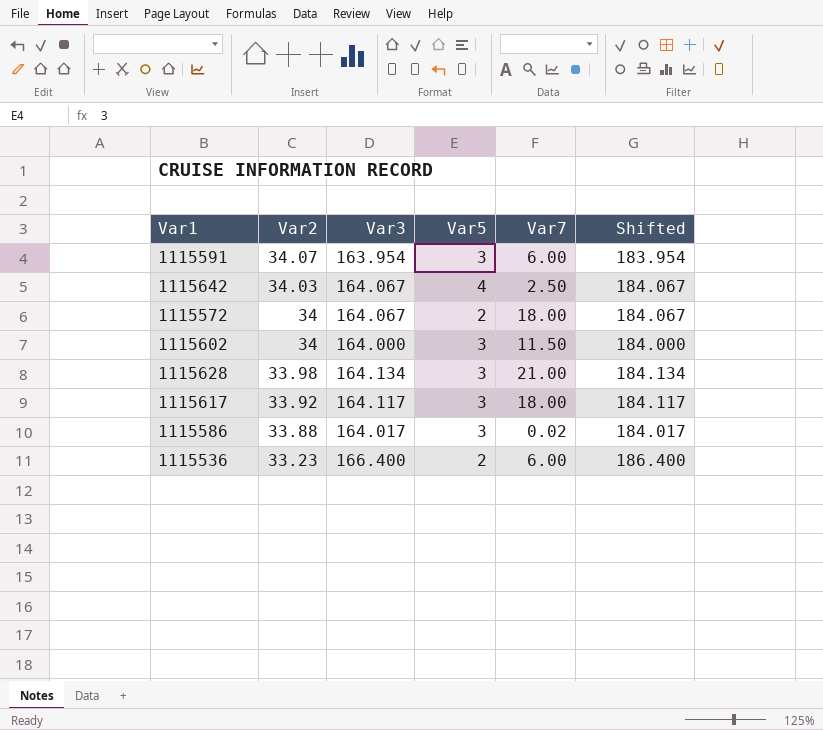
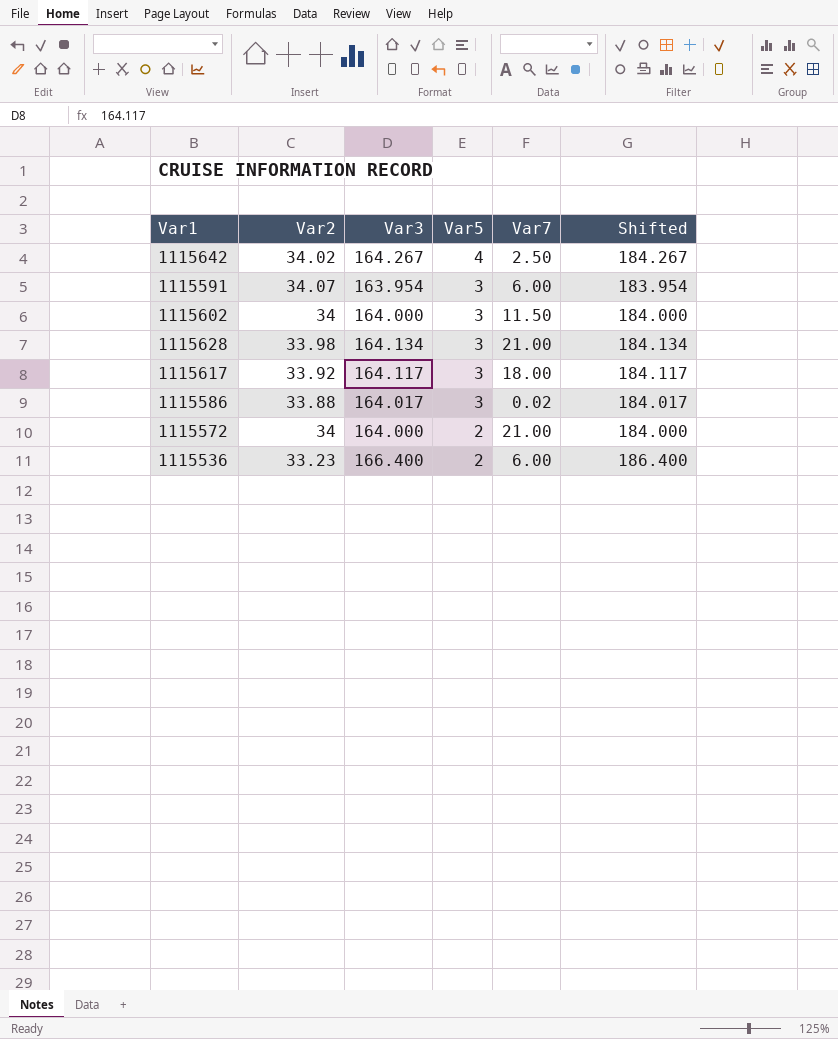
row order: Var2 descending -> Var5 descending
1115642 | Var2: 34.03 -> 34.02
1115642 | Var3: 164.067 -> 164.267
1115642 | Shifted: 184.067 -> 184.267
1115572 | Var3: 164.067 -> 164.000
1115572 | Var7: 18.00 -> 21.00
1115572 | Shifted: 184.067 -> 184.000

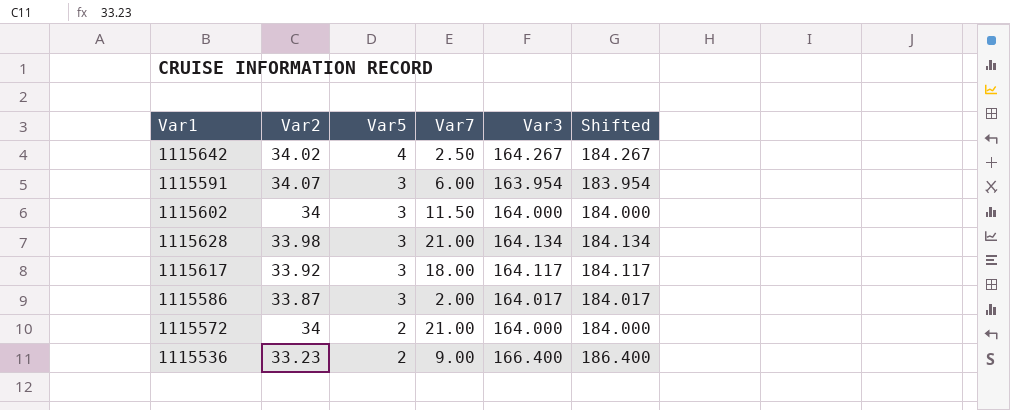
column Var3 | position: 3 -> 5
1115586 | Var2: 33.88 -> 33.87
1115586 | Var7: 0.02 -> 2.00
1115536 | Var7: 6.00 -> 9.00

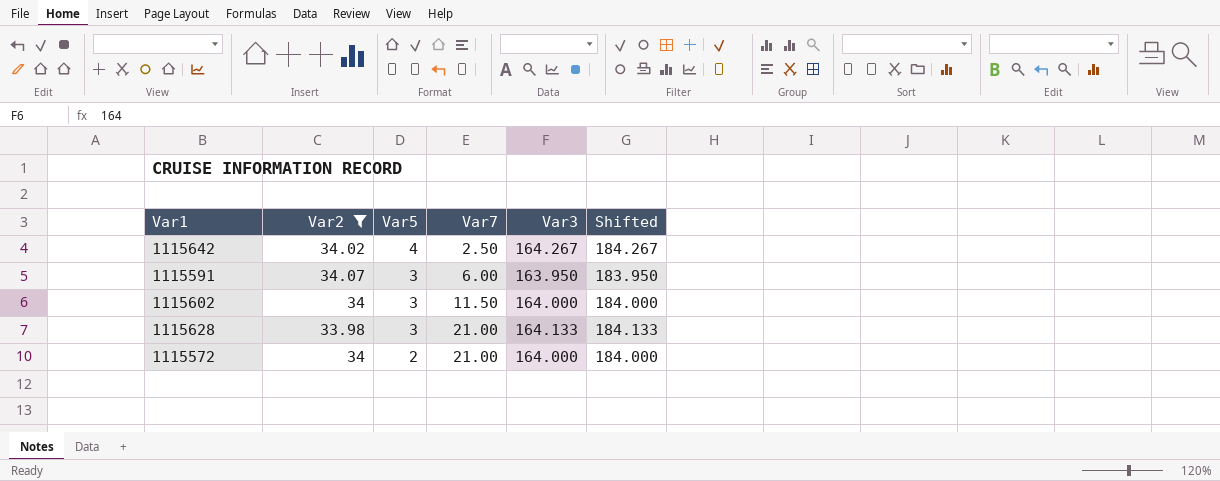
filter: none -> Var2 >= 33.98
1115591 | Var3: 163.954 -> 163.950
1115591 | Shifted: 183.954 -> 183.950
1115628 | Var3: 164.134 -> 164.133
1115628 | Shifted: 184.134 -> 184.133

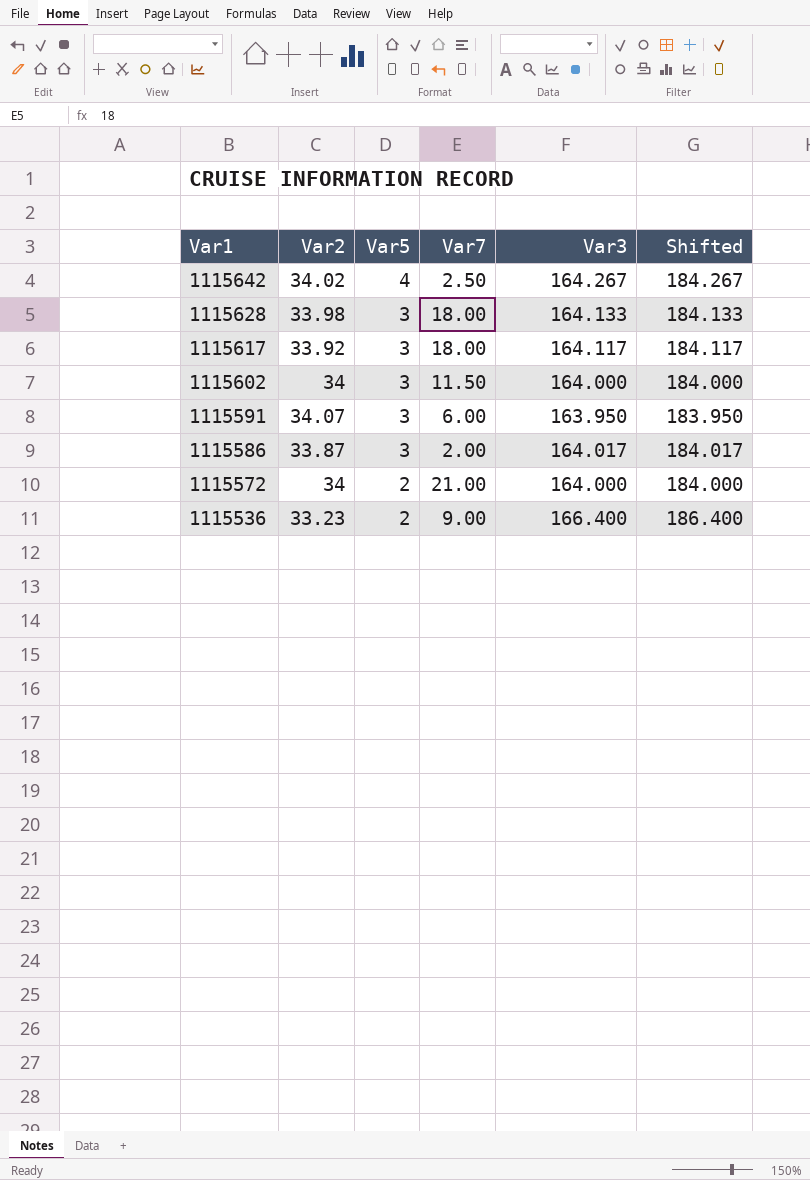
filter: Var2 >= 33.98 -> none
row order: Var5 descending -> Var1 descending
1115628 | Var7: 21.00 -> 18.00

